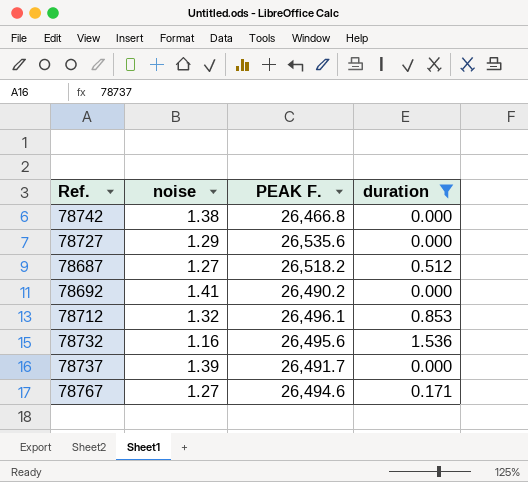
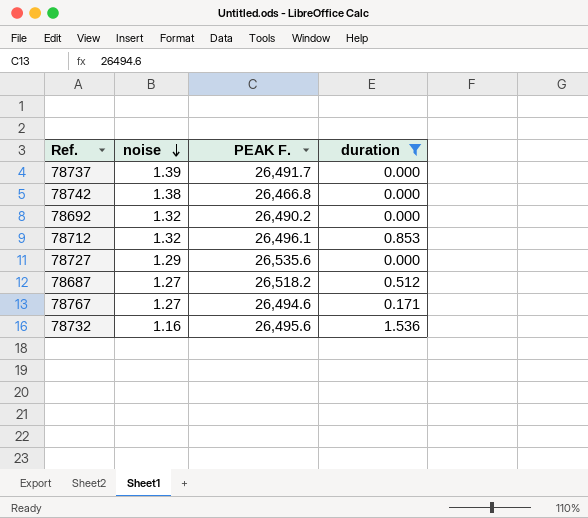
row order: none -> noise descending
78692 | noise: 1.41 -> 1.32

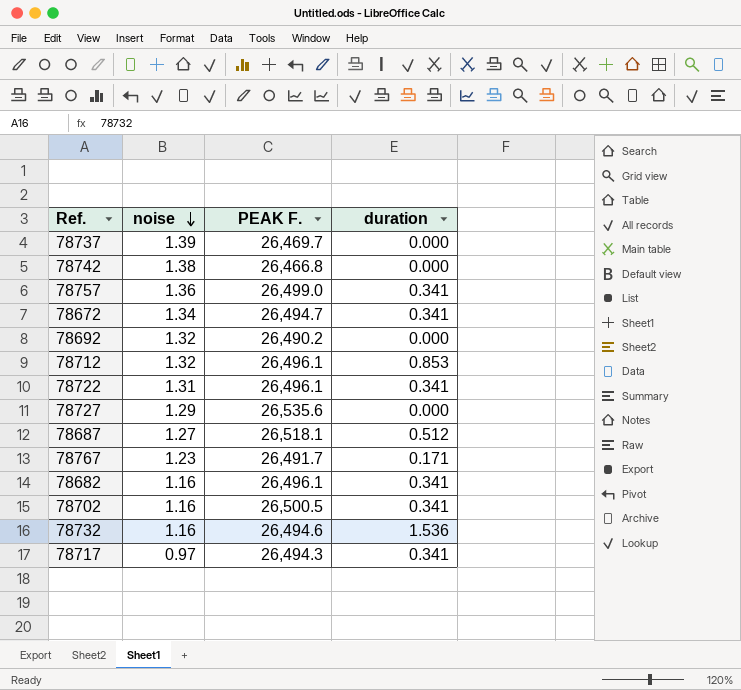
filter: duration != 0.341 -> none
78737 | PEAK F.: 26,491.7 -> 26,469.7
78687 | PEAK F.: 26,518.2 -> 26,518.1
78767 | noise: 1.27 -> 1.23
78767 | PEAK F.: 26,494.6 -> 26,491.7
78732 | PEAK F.: 26,495.6 -> 26,494.6

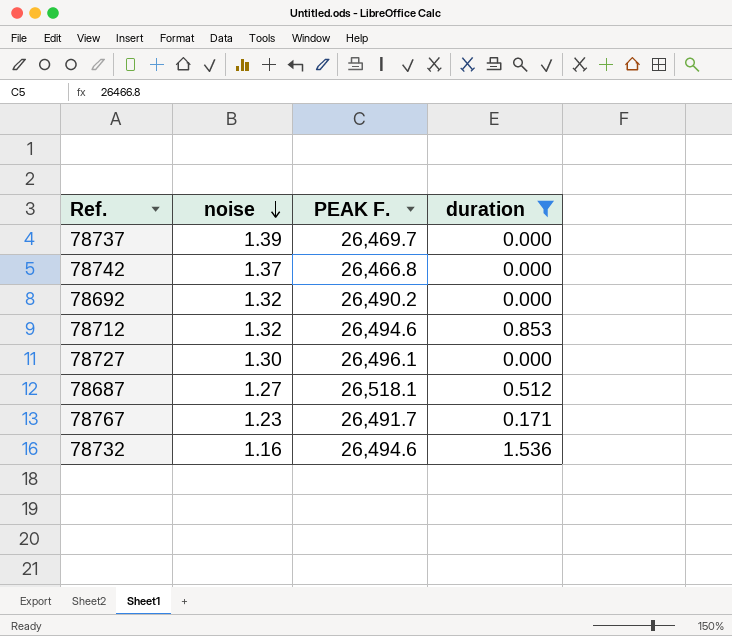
filter: none -> duration != 0.341
78742 | noise: 1.38 -> 1.37
78712 | PEAK F.: 26,496.1 -> 26,494.6
78727 | noise: 1.29 -> 1.30
78727 | PEAK F.: 26,535.6 -> 26,496.1

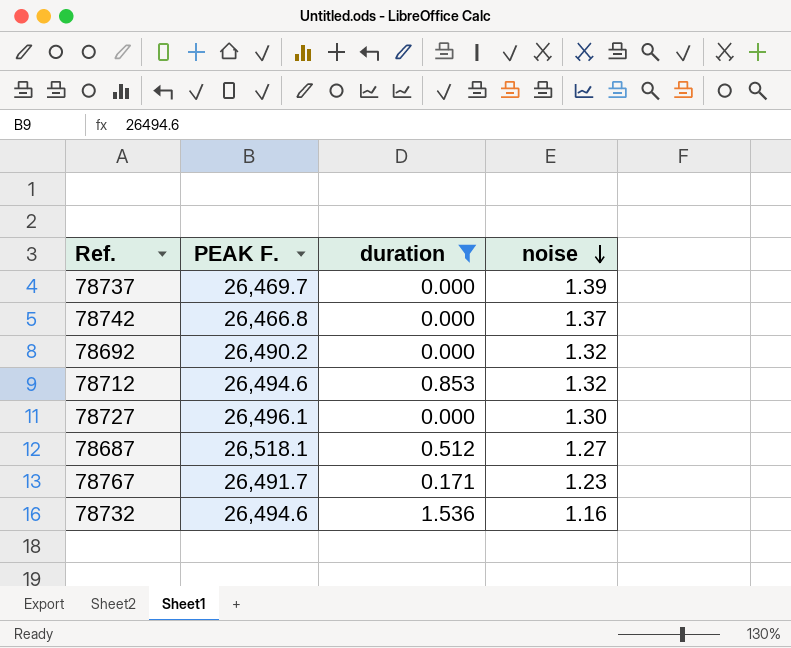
column noise | position: 2 -> 4

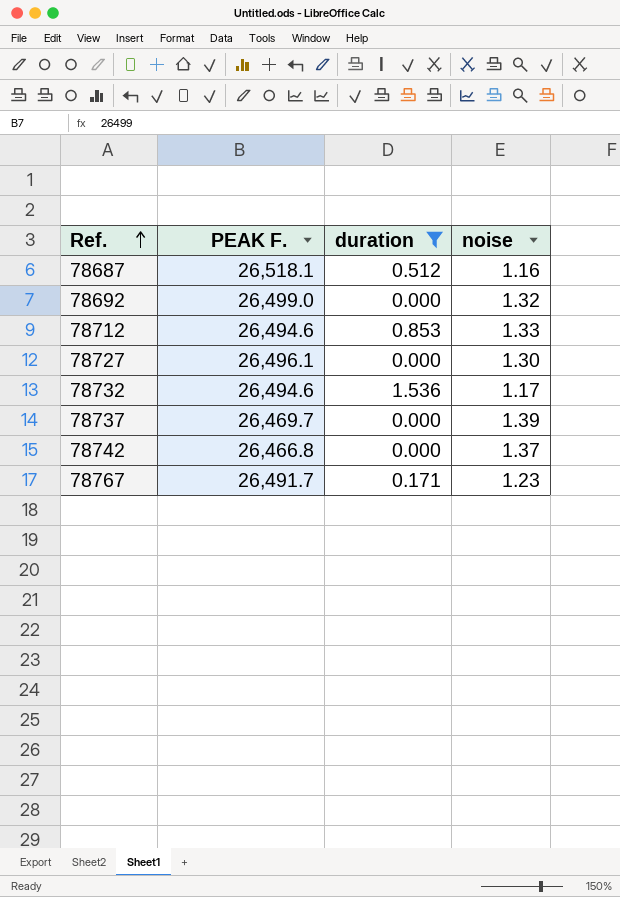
row order: noise descending -> Ref. ascending
78687 | noise: 1.27 -> 1.16
78692 | PEAK F.: 26,490.2 -> 26,499.0
78712 | noise: 1.32 -> 1.33
78732 | noise: 1.16 -> 1.17

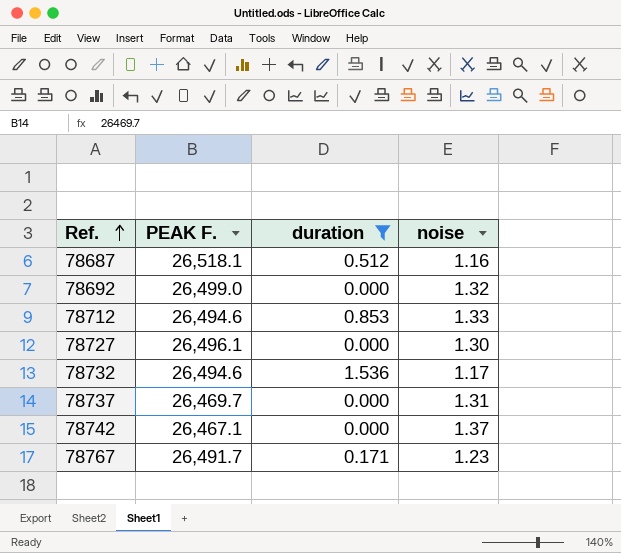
78737 | noise: 1.39 -> 1.31
78742 | PEAK F.: 26,466.8 -> 26,467.1

